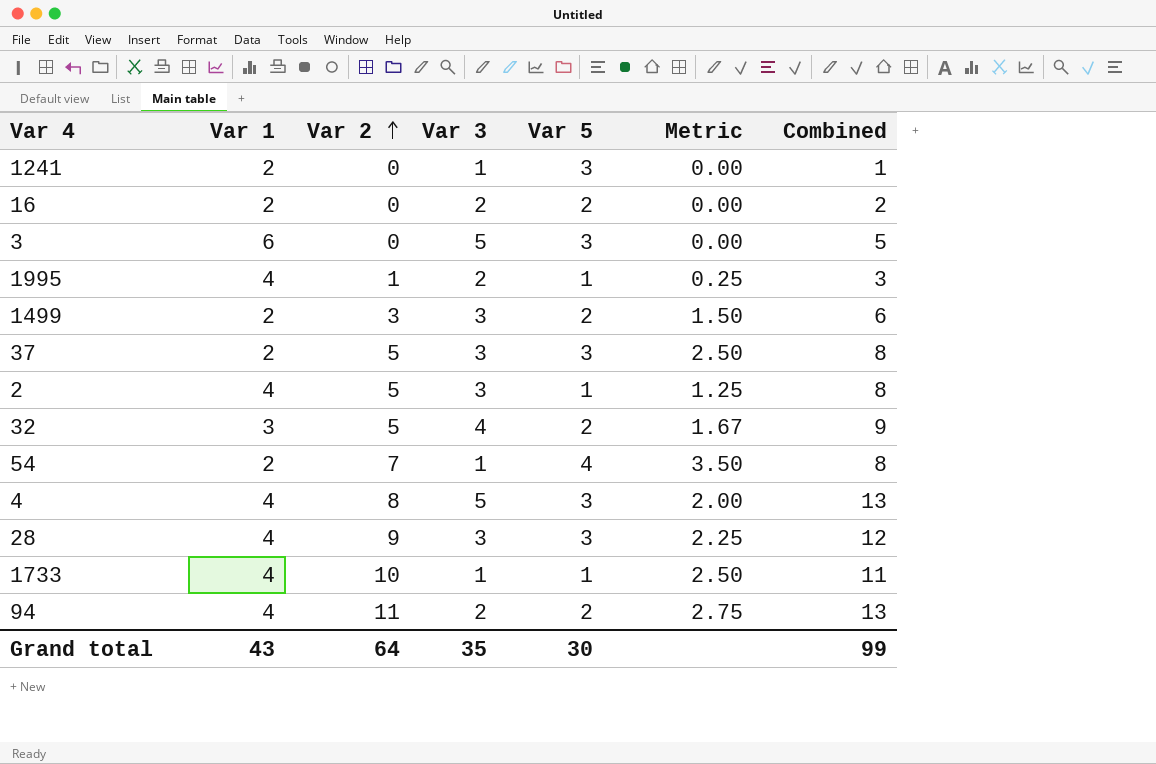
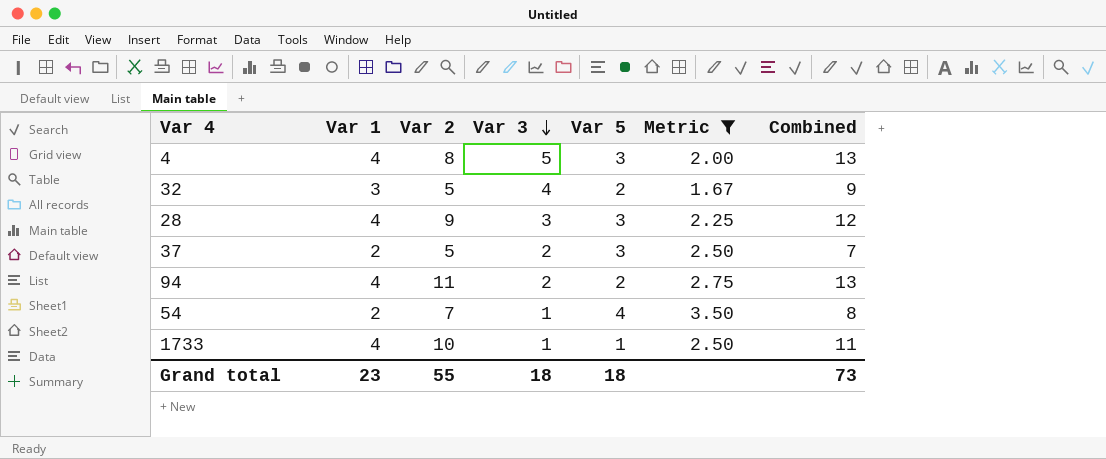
filter: none -> Metric >= 1.67
row order: Var 2 ascending -> Var 3 descending
37 | Var 3: 3 -> 2
37 | Combined: 8 -> 7
Grand total | Var 1: 43 -> 23
Grand total | Var 2: 64 -> 55
Grand total | Var 3: 35 -> 18
Grand total | Var 5: 30 -> 18
Grand total | Combined: 99 -> 73

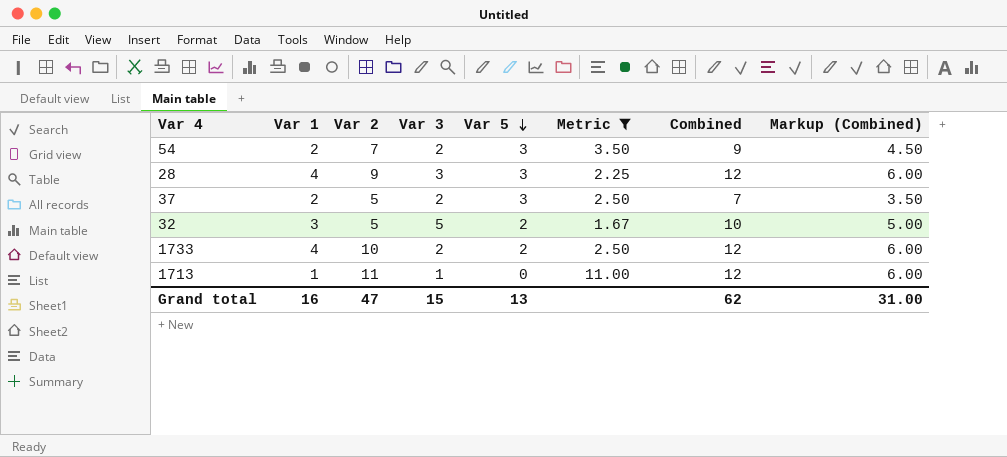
row order: Var 3 descending -> Var 5 descending
column Markup (Combined) | formula: none -> [Combined] * 0.5
row 4: 4 | 8 | 5 | 3 | 2.00 | 13 -> none
row 94: 4 | 11 | 2 | 2 | 2.75 | 13 -> none
54 | Var 3: 1 -> 2
54 | Var 5: 4 -> 3
54 | Combined: 8 -> 9
32 | Var 3: 4 -> 5
32 | Combined: 9 -> 10
1733 | Var 3: 1 -> 2
1733 | Var 5: 1 -> 2
1733 | Combined: 11 -> 12
row 1713: none -> 1 | 11 | 1 | 0 | 11.00 | 12 | 6.00
Grand total | Var 1: 23 -> 16
Grand total | Var 2: 55 -> 47
Grand total | Var 3: 18 -> 15
Grand total | Var 5: 18 -> 13
Grand total | Combined: 73 -> 62

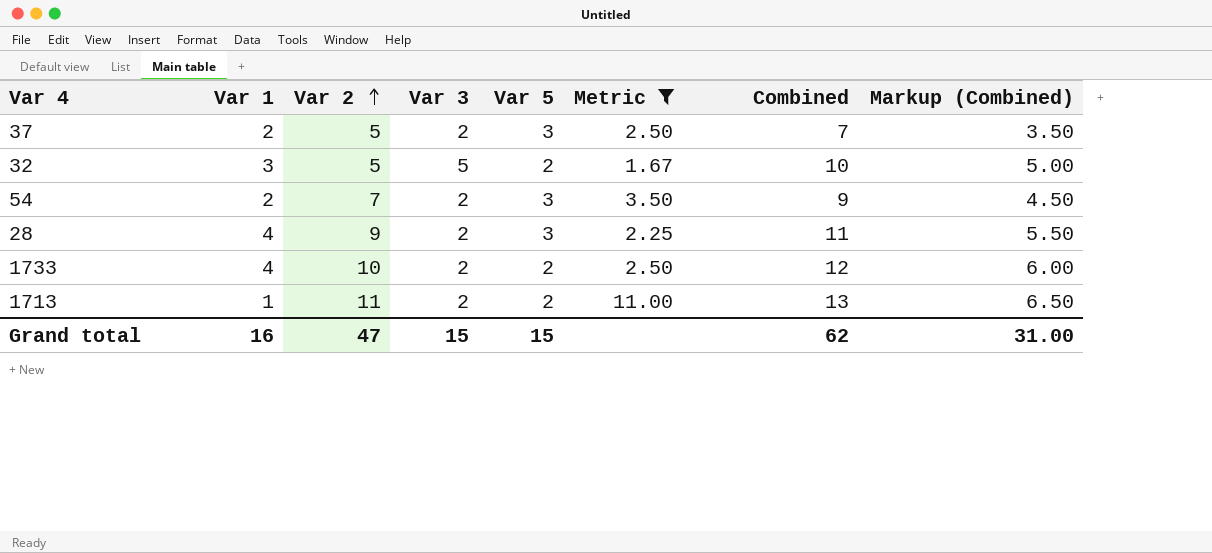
row order: Var 5 descending -> Var 2 ascending
28 | Var 3: 3 -> 2
28 | Combined: 12 -> 11
28 | Markup (Combined): 6.00 -> 5.50
1713 | Var 3: 1 -> 2
1713 | Var 5: 0 -> 2
1713 | Combined: 12 -> 13
1713 | Markup (Combined): 6.00 -> 6.50
Grand total | Var 5: 13 -> 15

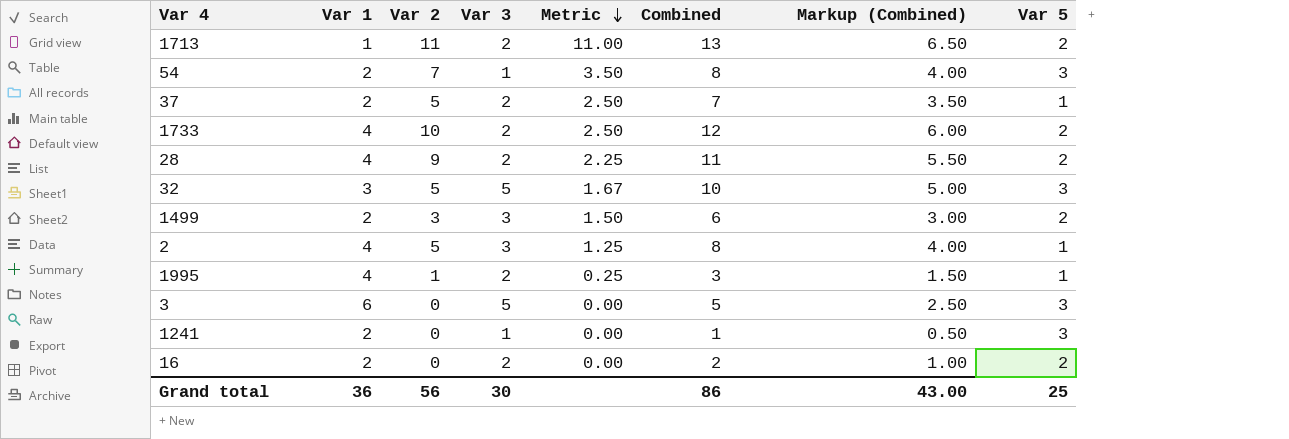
filter: Metric >= 1.67 -> none
row order: Var 2 ascending -> Metric descending
column Var 5 | position: 5 -> 8
54 | Var 3: 2 -> 1
54 | Combined: 9 -> 8
54 | Markup (Combined): 4.50 -> 4.00
37 | Var 5: 3 -> 1
28 | Var 5: 3 -> 2
32 | Var 5: 2 -> 3
Grand total | Var 1: 16 -> 36
Grand total | Var 2: 47 -> 56
Grand total | Var 3: 15 -> 30
Grand total | Combined: 62 -> 86
Grand total | Markup (Combined): 31.00 -> 43.00
Grand total | Var 5: 15 -> 25

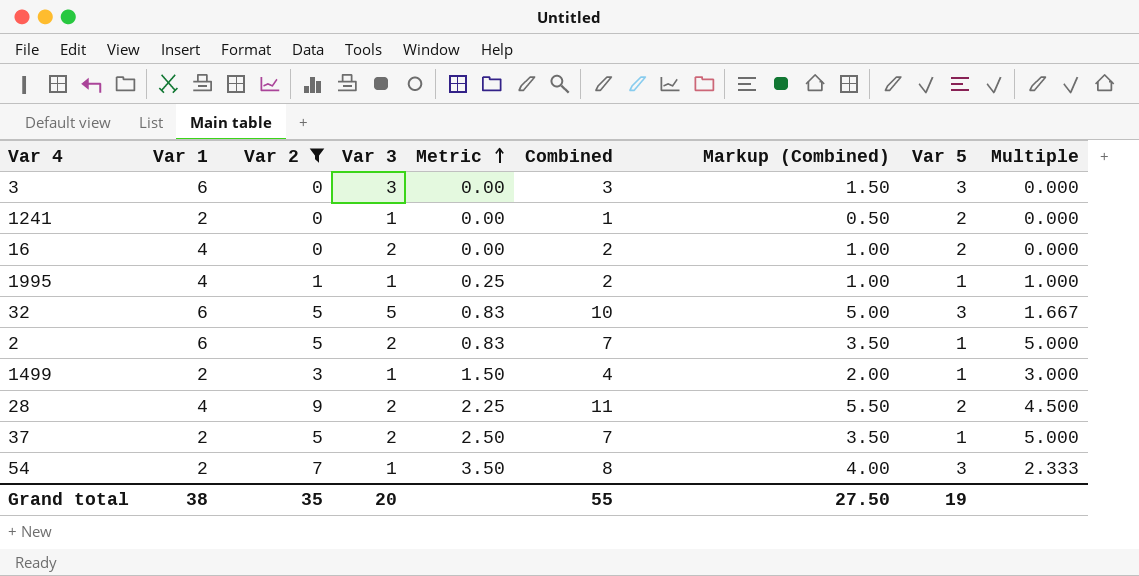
filter: none -> Var 2 <= 9
row order: Metric descending -> Metric ascending
column Multiple | formula: none -> [Var 2] / [Var 5]
3 | Var 3: 5 -> 3
3 | Combined: 5 -> 3
3 | Markup (Combined): 2.50 -> 1.50
1241 | Var 5: 3 -> 2
16 | Var 1: 2 -> 4
1995 | Var 3: 2 -> 1
1995 | Combined: 3 -> 2
1995 | Markup (Combined): 1.50 -> 1.00
32 | Var 1: 3 -> 6
32 | Metric: 1.67 -> 0.83
2 | Var 1: 4 -> 6
2 | Var 3: 3 -> 2
2 | Metric: 1.25 -> 0.83
2 | Combined: 8 -> 7
2 | Markup (Combined): 4.00 -> 3.50
1499 | Var 3: 3 -> 1
1499 | Combined: 6 -> 4
1499 | Markup (Combined): 3.00 -> 2.00
1499 | Var 5: 2 -> 1
Grand total | Var 1: 36 -> 38
Grand total | Var 2: 56 -> 35
Grand total | Var 3: 30 -> 20
Grand total | Combined: 86 -> 55
Grand total | Markup (Combined): 43.00 -> 27.50
Grand total | Var 5: 25 -> 19

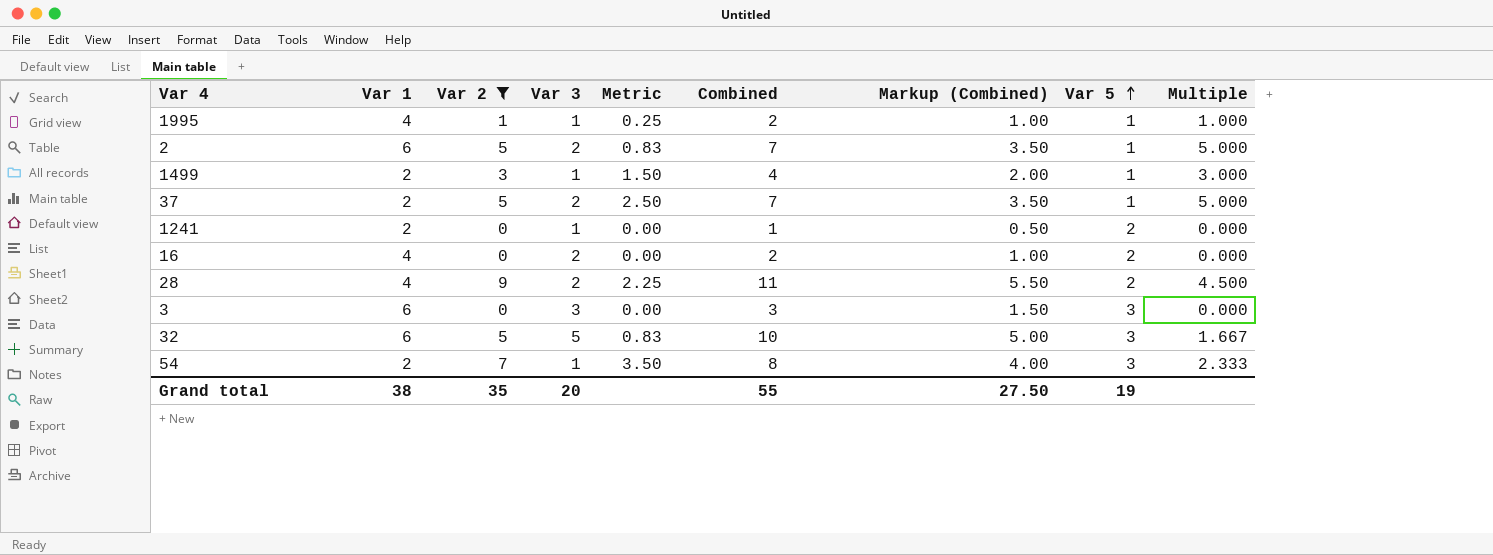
row order: Metric ascending -> Var 5 ascending

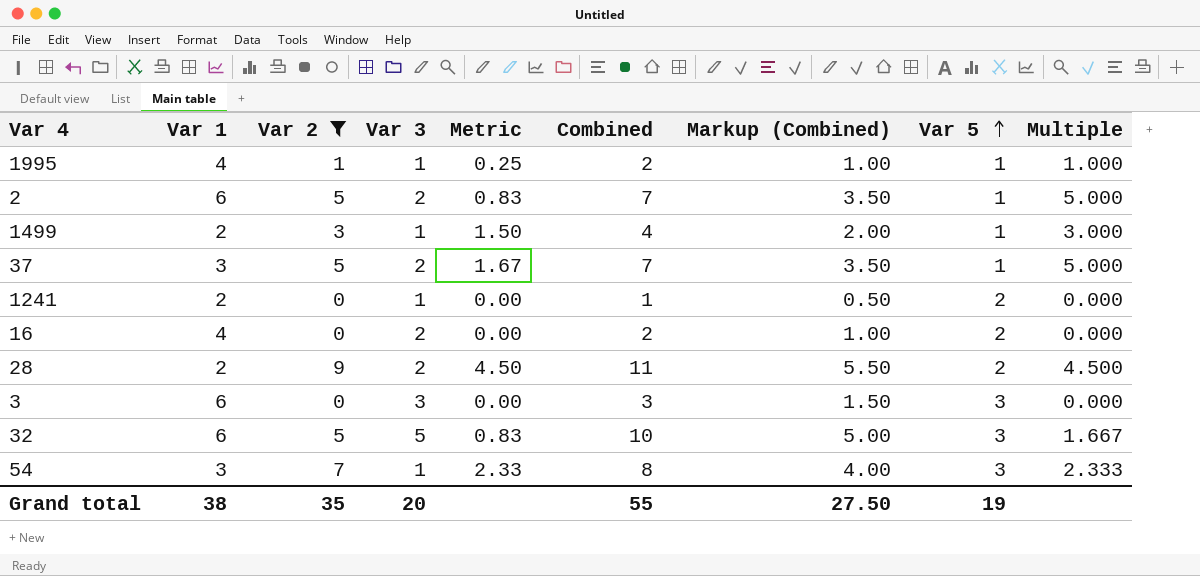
37 | Var 1: 2 -> 3
37 | Metric: 2.50 -> 1.67
28 | Var 1: 4 -> 2
28 | Metric: 2.25 -> 4.50
54 | Var 1: 2 -> 3
54 | Metric: 3.50 -> 2.33

